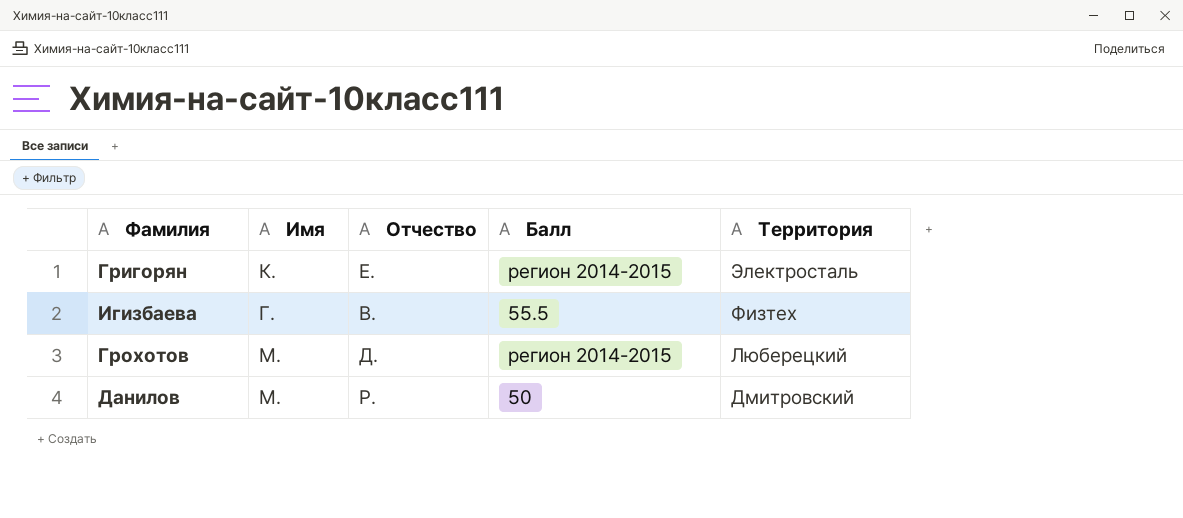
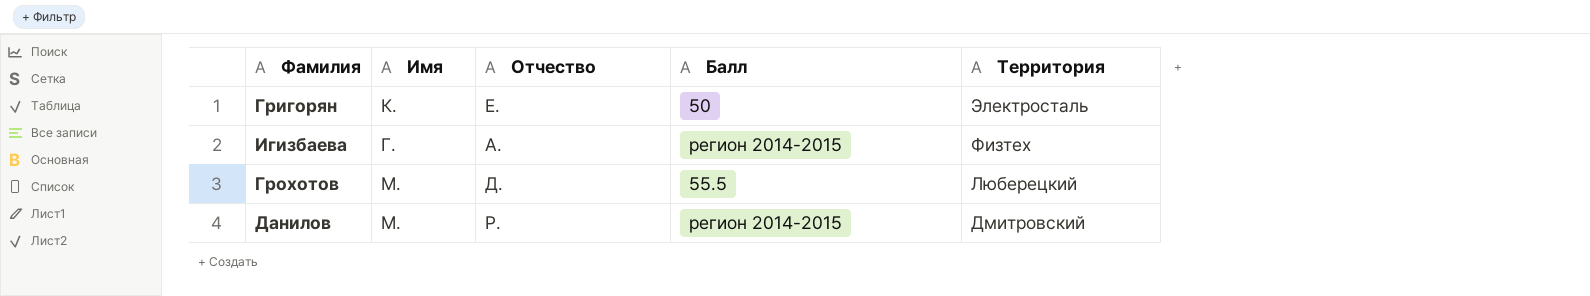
Григорян | Балл: регион 2014-2015 -> 50
Игизбаева | Отчество: В. -> А.
Игизбаева | Балл: 55.5 -> регион 2014-2015
Грохотов | Балл: регион 2014-2015 -> 55.5
Данилов | Балл: 50 -> регион 2014-2015

